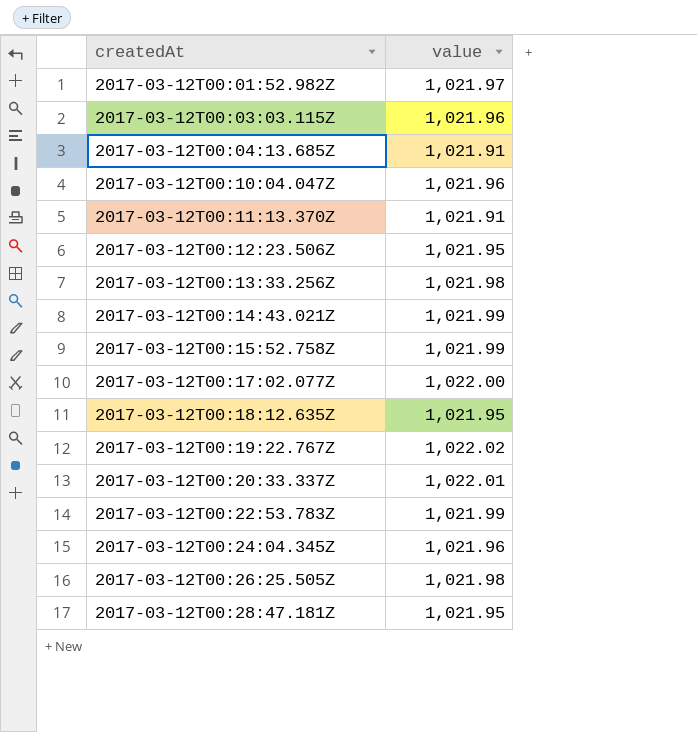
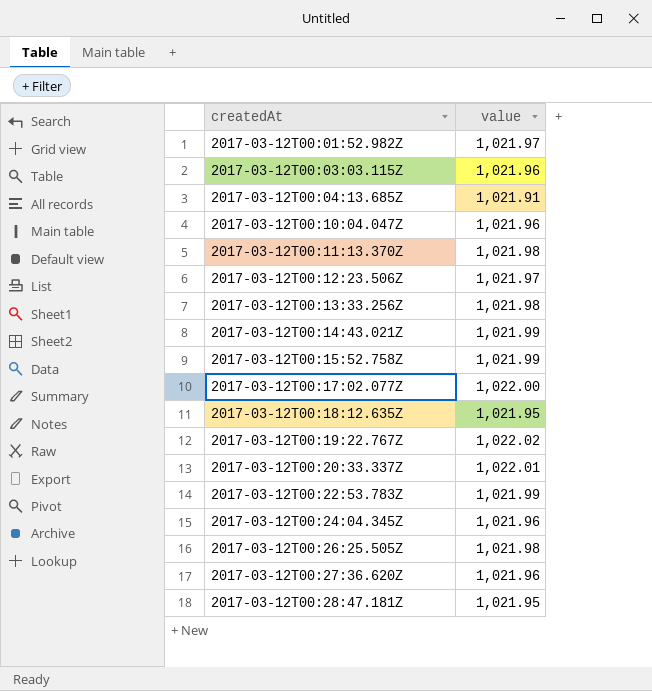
2017-03-12T00:11:13.370Z | value: 1,021.91 -> 1,021.98
2017-03-12T00:12:23.506Z | value: 1,021.95 -> 1,021.97
row 2017-03-12T00:27:36.620Z: none -> 1,021.96

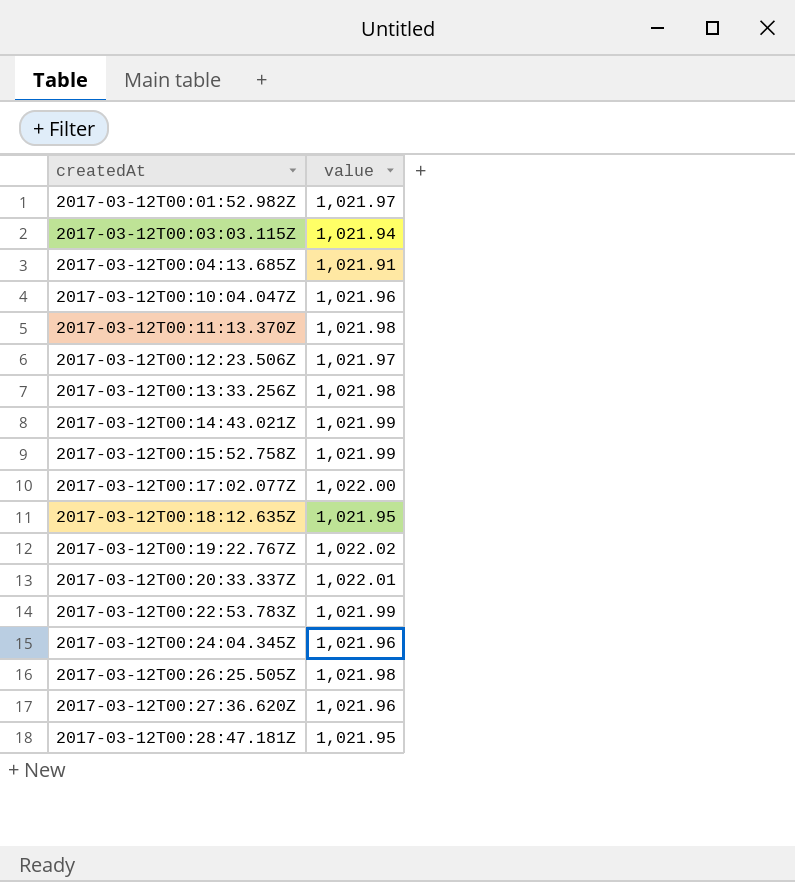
2017-03-12T00:03:03.115Z | value: 1,021.96 -> 1,021.94

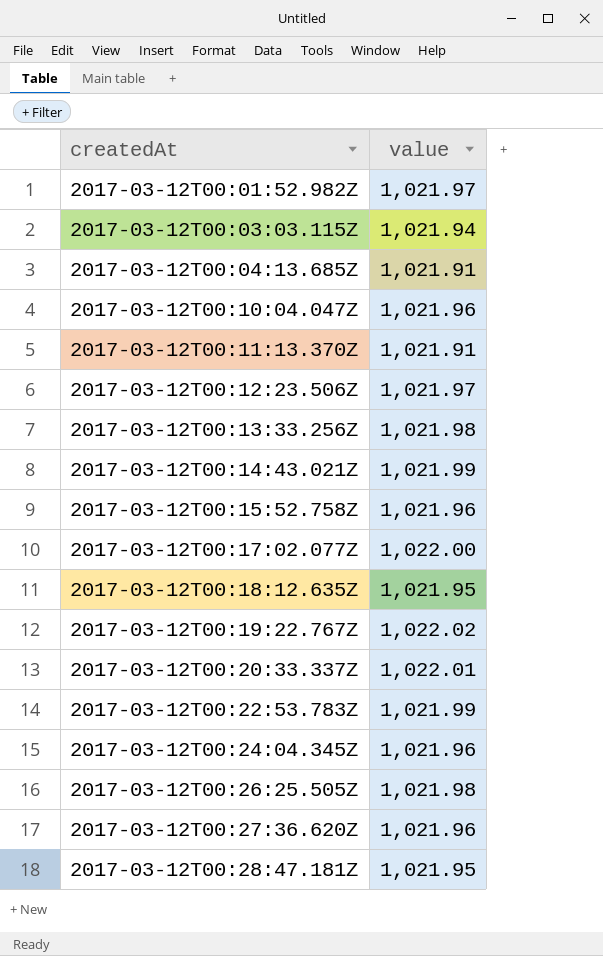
2017-03-12T00:11:13.370Z | value: 1,021.98 -> 1,021.91
2017-03-12T00:15:52.758Z | value: 1,021.99 -> 1,021.96

